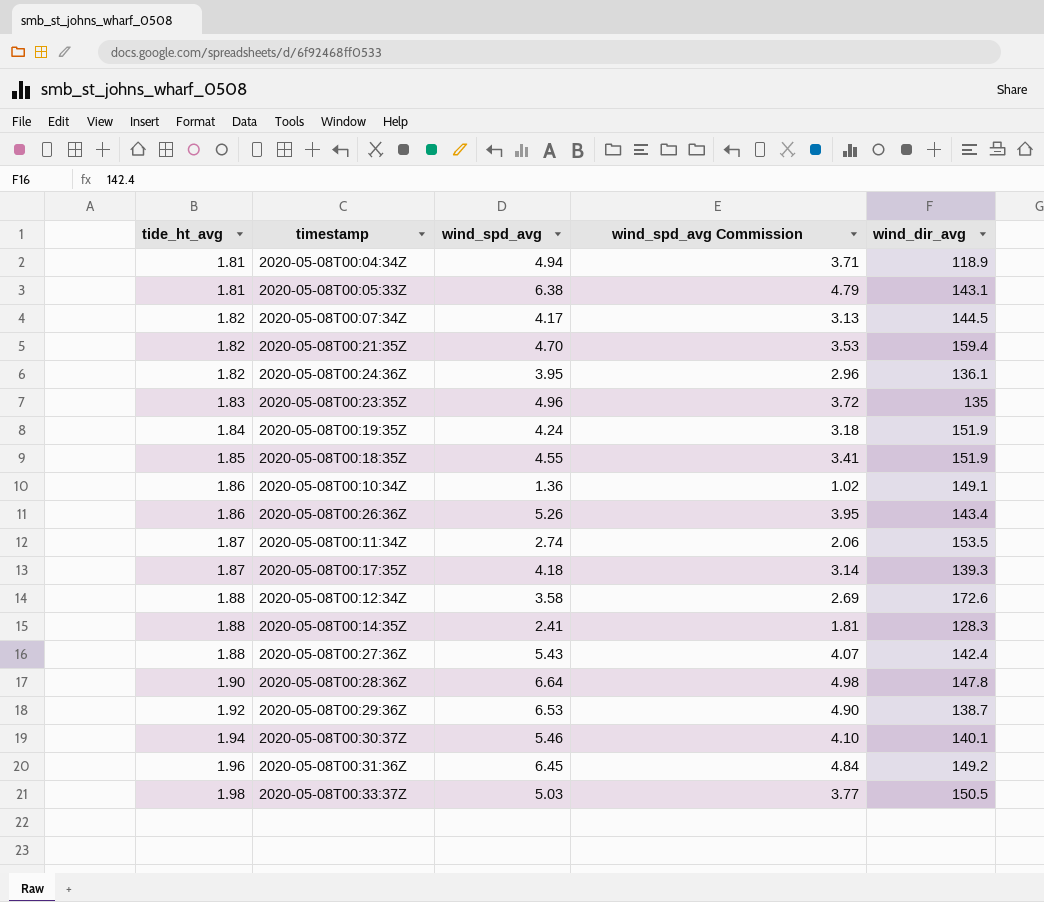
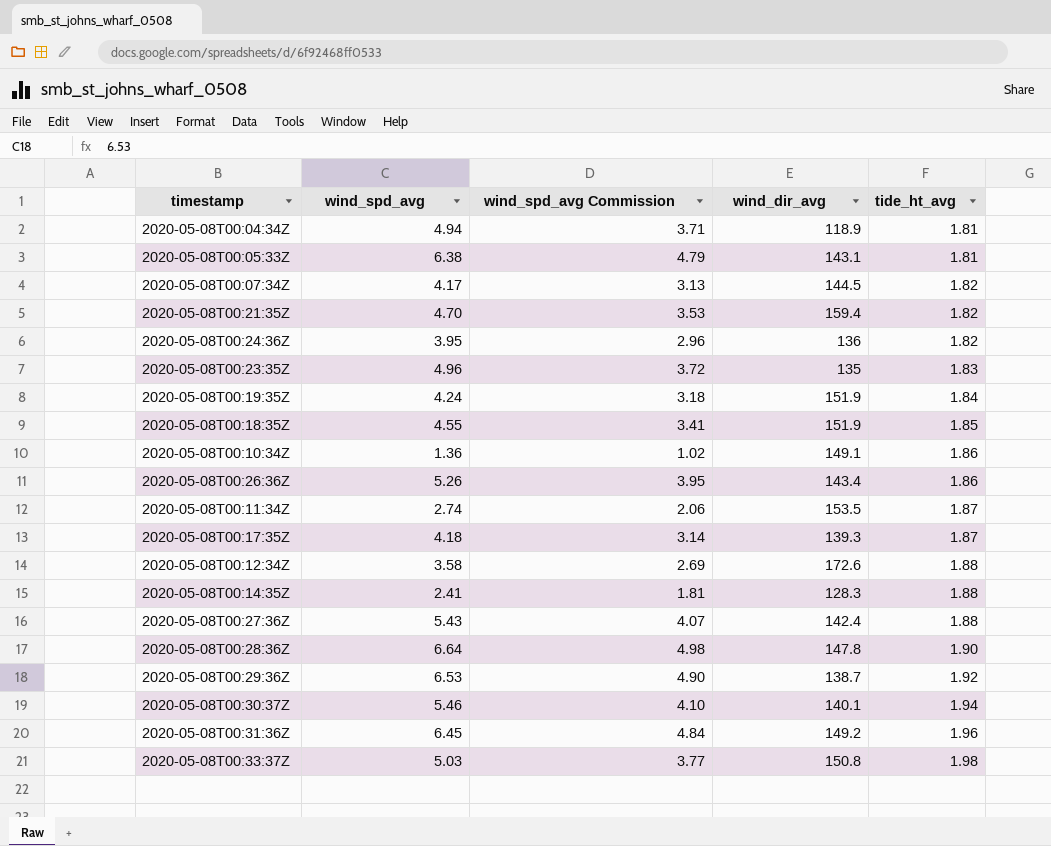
column tide_ht_avg | position: 1 -> 5
2020-05-08T00:24:36Z | wind_dir_avg: 136.1 -> 136
2020-05-08T00:33:37Z | wind_dir_avg: 150.5 -> 150.8

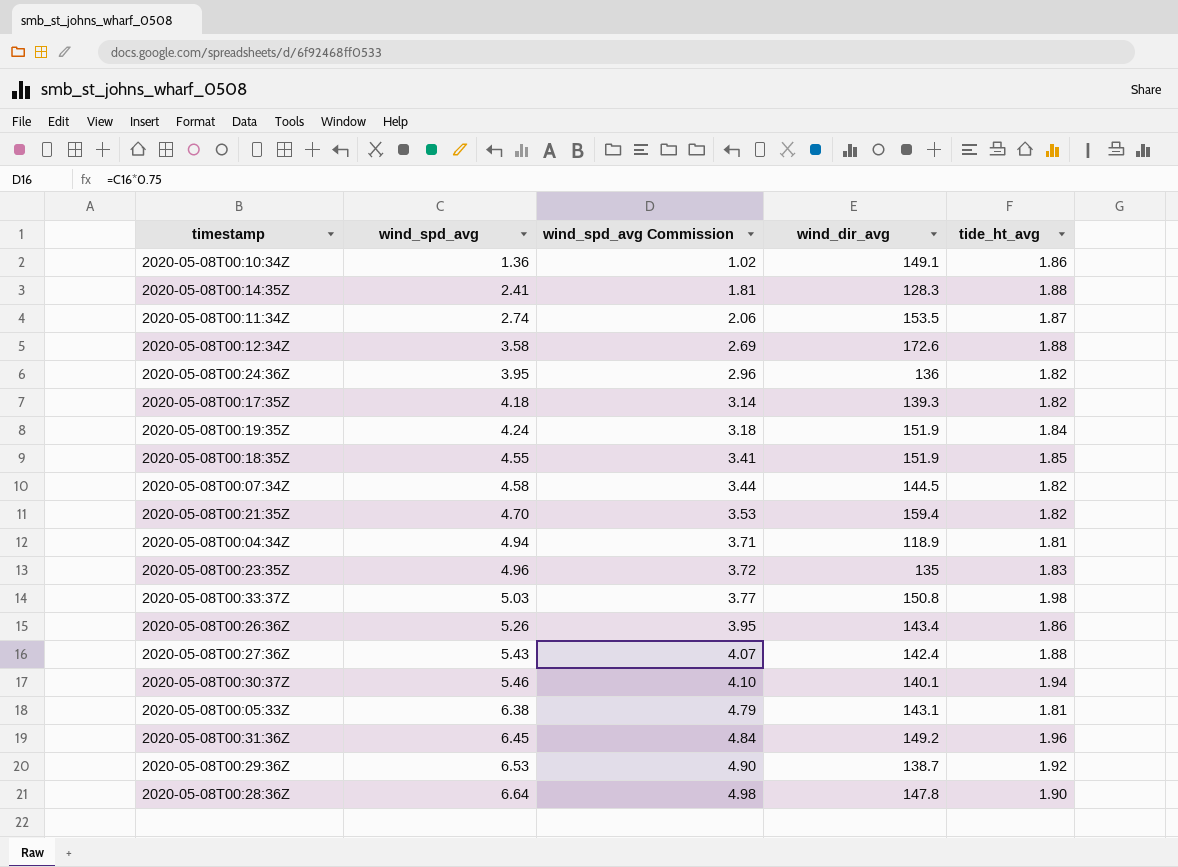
row order: tide_ht_avg ascending -> wind_spd_avg ascending
2020-05-08T00:17:35Z | tide_ht_avg: 1.87 -> 1.82
2020-05-08T00:07:34Z | wind_spd_avg: 4.17 -> 4.58
2020-05-08T00:07:34Z | wind_spd_avg Commission: 3.13 -> 3.44

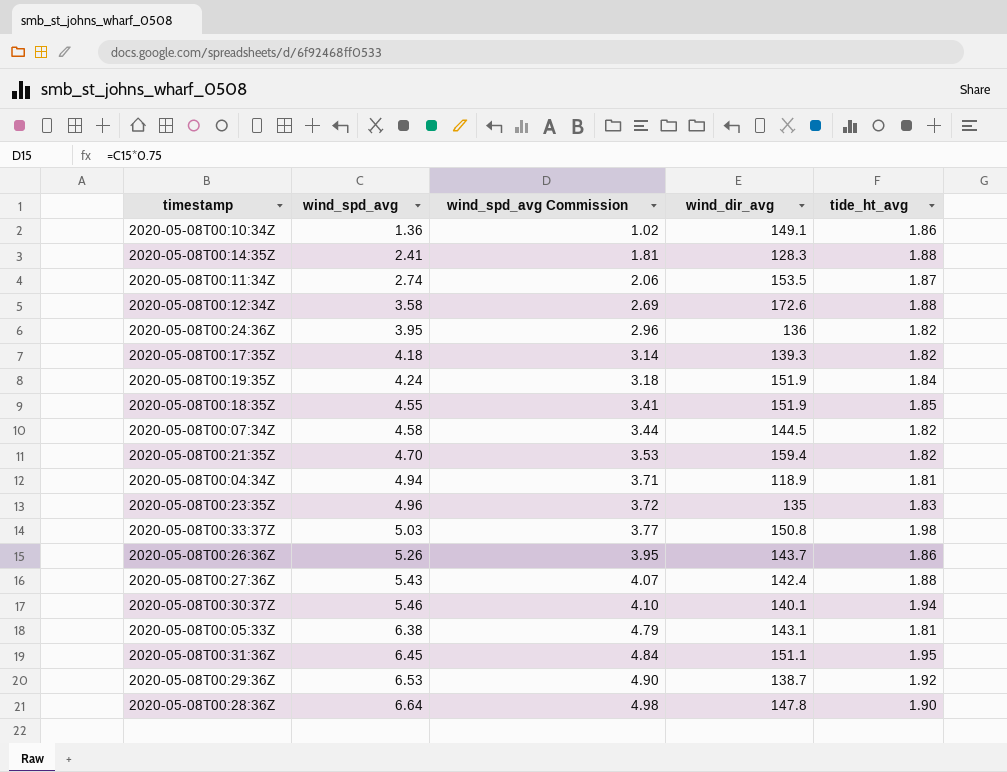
2020-05-08T00:26:36Z | wind_dir_avg: 143.4 -> 143.7
2020-05-08T00:31:36Z | wind_dir_avg: 149.2 -> 151.1
2020-05-08T00:31:36Z | tide_ht_avg: 1.96 -> 1.95

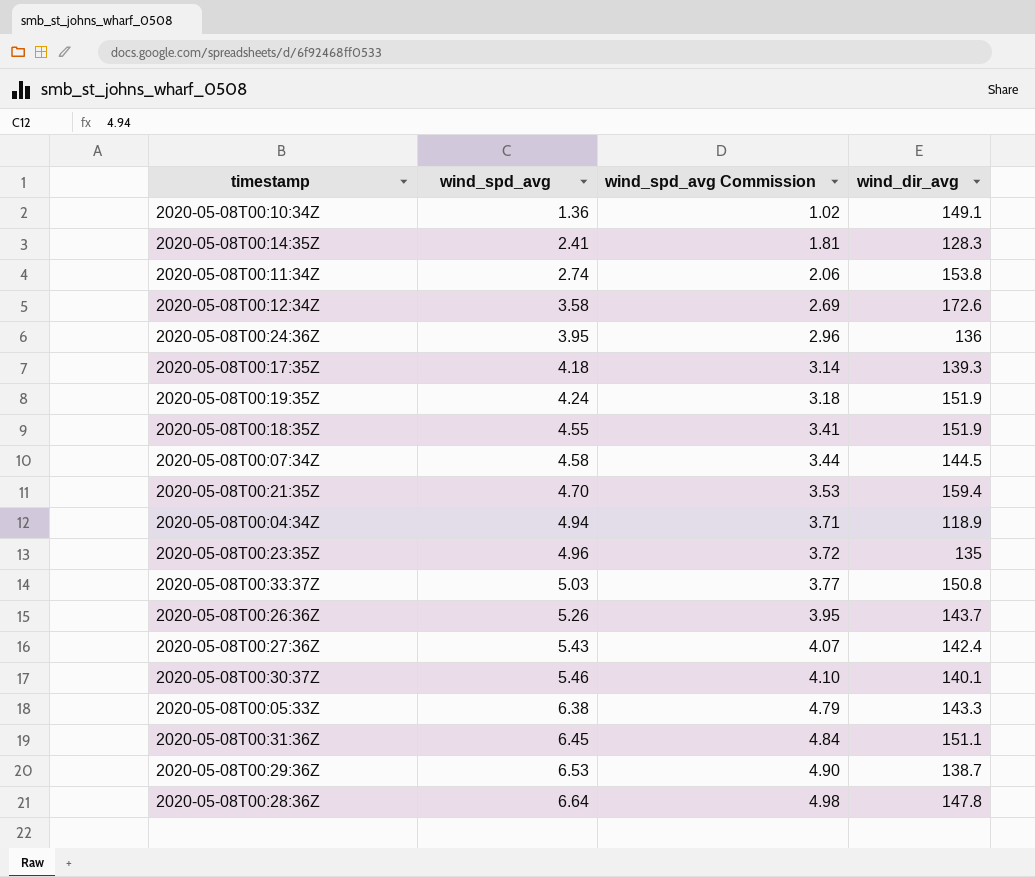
column tide_ht_avg | position: 5 -> none
2020-05-08T00:11:34Z | wind_dir_avg: 153.5 -> 153.8
2020-05-08T00:05:33Z | wind_dir_avg: 143.1 -> 143.3

